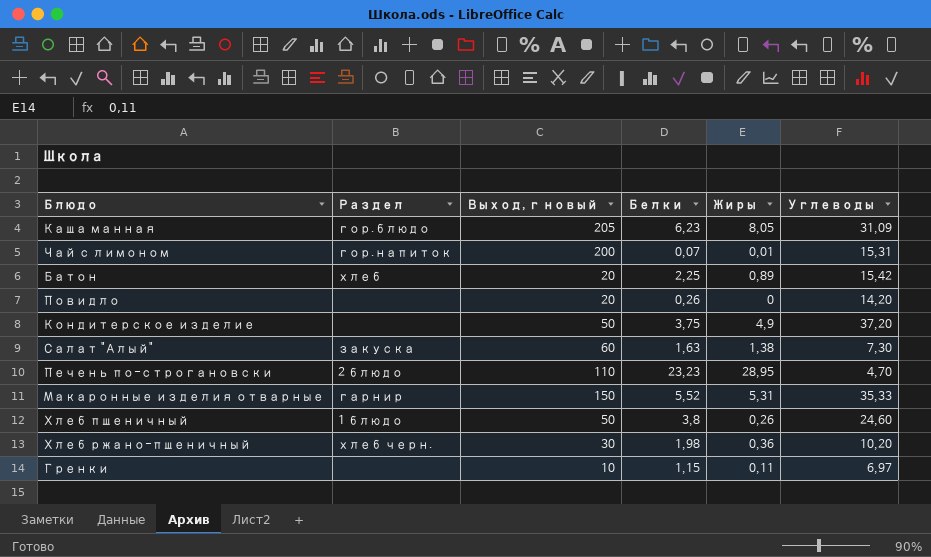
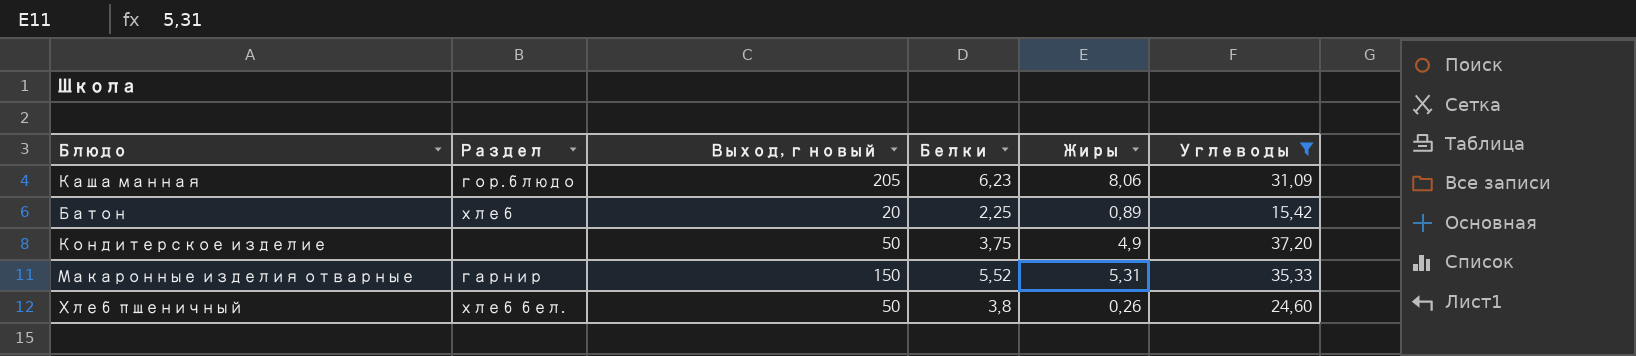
filter: none -> Углеводы >= 15,42
Каша манная | Жиры: 8,05 -> 8,06
Хлеб пшеничный | Раздел: 1 блюдо -> хлеб бел.

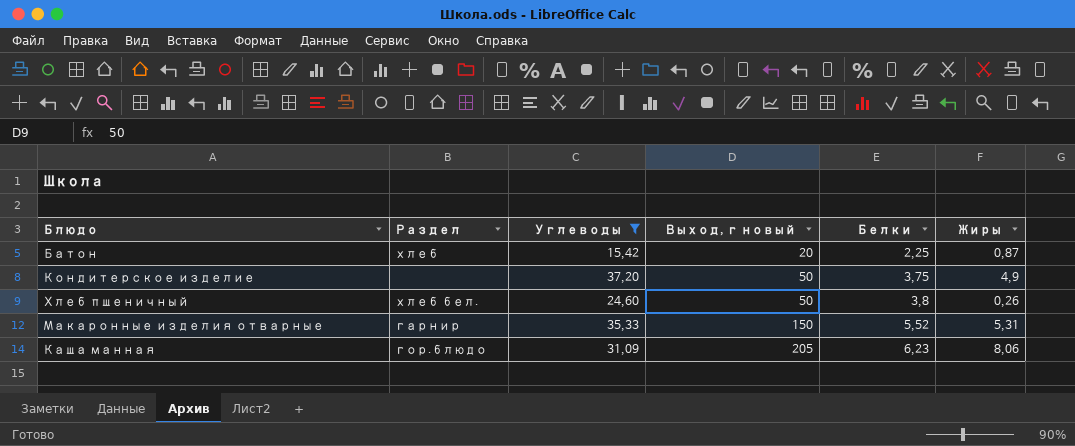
row order: none -> Выход, г новый ascending
column Углеводы | position: 6 -> 3
Батон | Жиры: 0,89 -> 0,87

